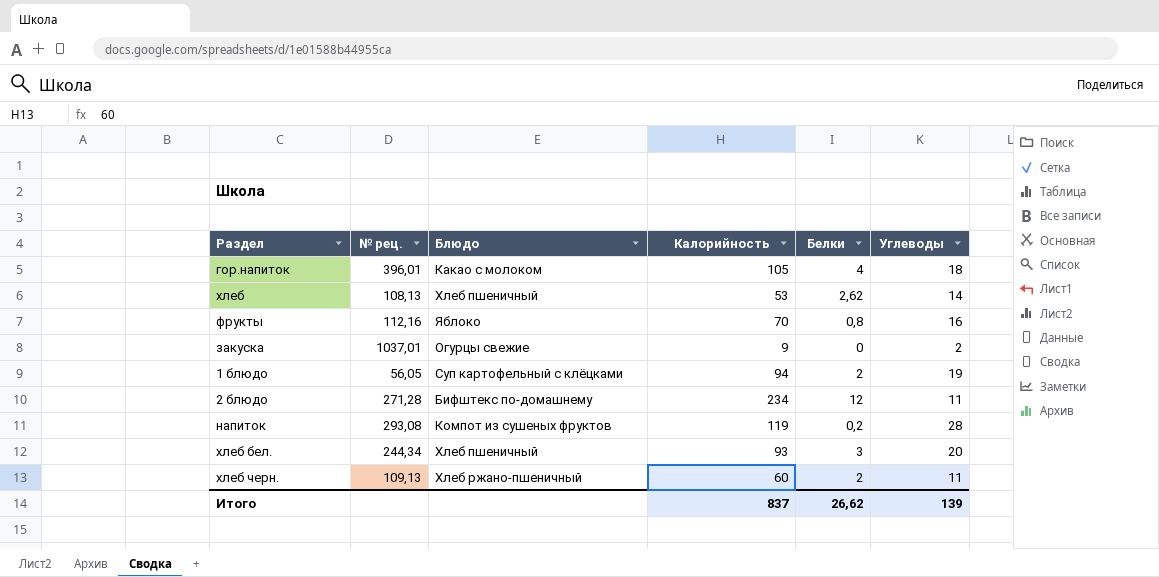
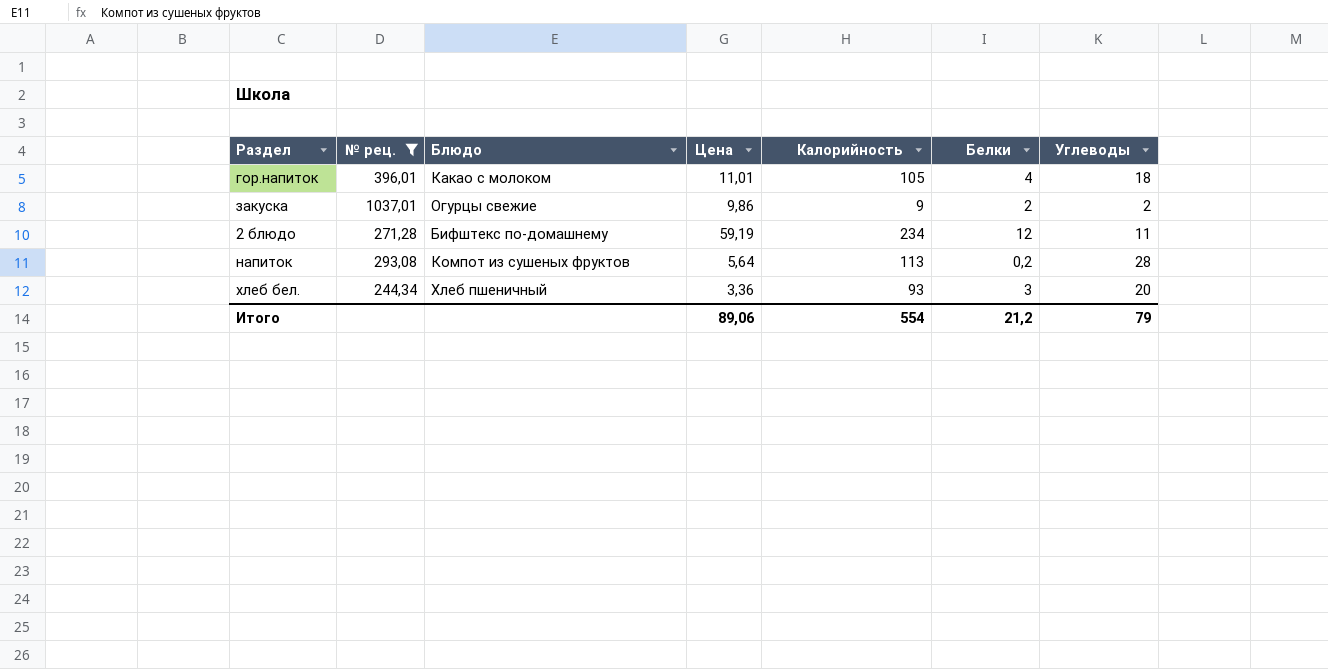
filter: none -> № рец. >= 244,34
column Цена | position: none -> 4
закуска | Белки: 0 -> 2
напиток | Калорийность: 119 -> 113
Итого | Калорийность: 837 -> 554
Итого | Белки: 26,62 -> 21,2
Итого | Углеводы: 139 -> 79

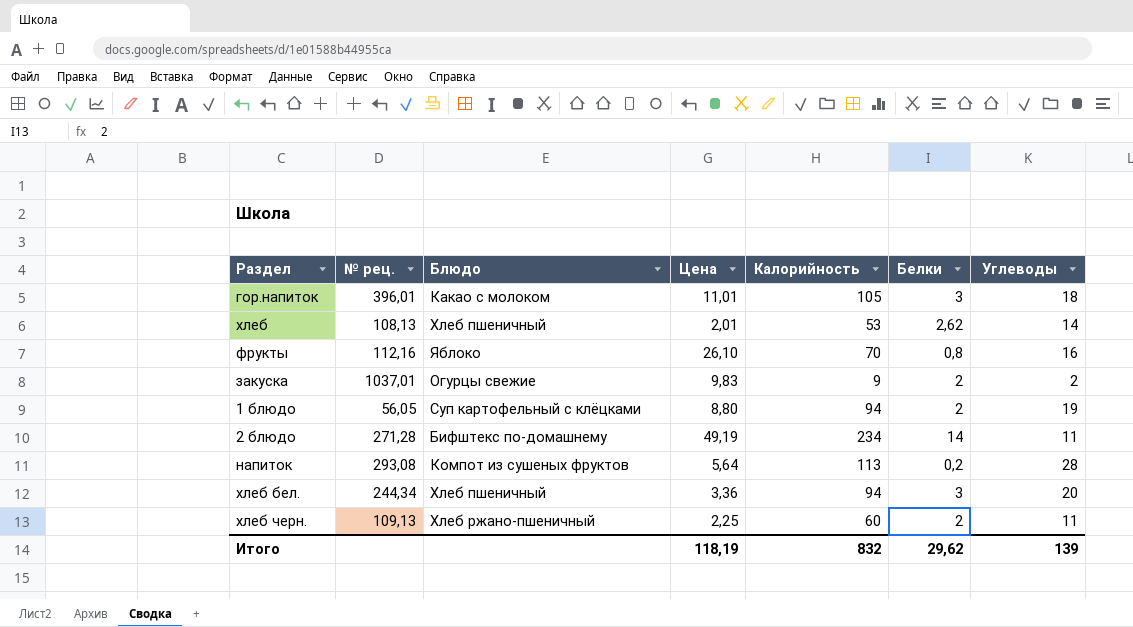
filter: № рец. >= 244,34 -> none
гор.напиток | Белки: 4 -> 3
закуска | Цена: 9,86 -> 9,83
2 блюдо | Цена: 59,19 -> 49,19
2 блюдо | Белки: 12 -> 14
хлеб бел. | Калорийность: 93 -> 94
Итого | Цена: 89,06 -> 118,19
Итого | Калорийность: 554 -> 832
Итого | Белки: 21,2 -> 29,62
Итого | Углеводы: 79 -> 139

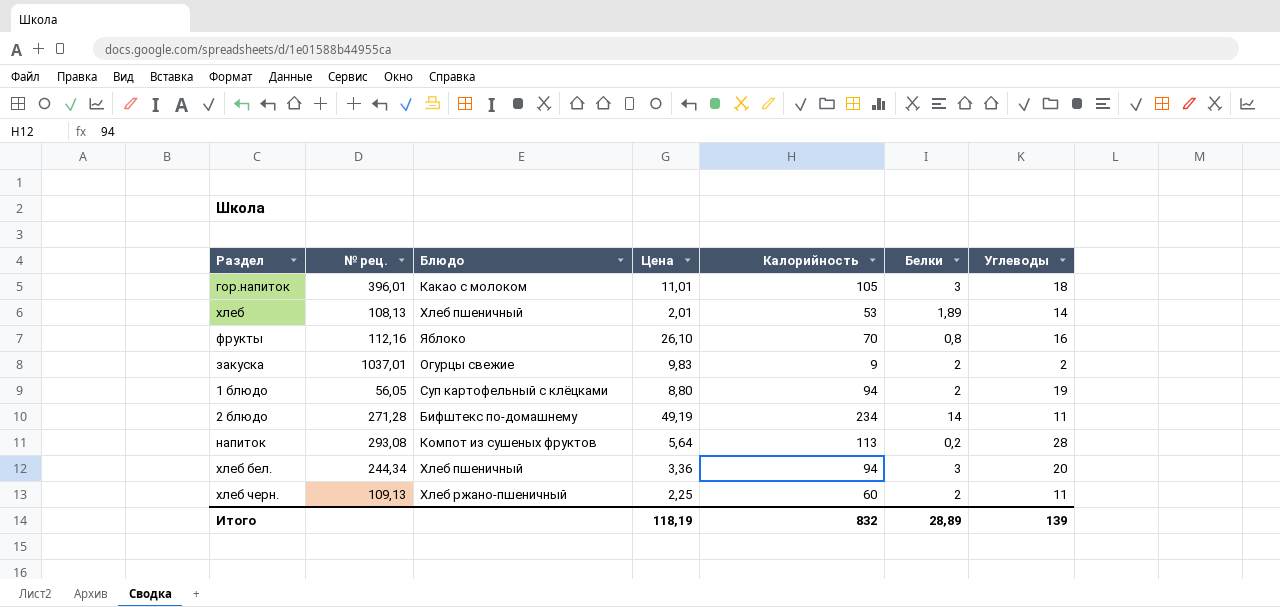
хлеб | Белки: 2,62 -> 1,89
Итого | Белки: 29,62 -> 28,89

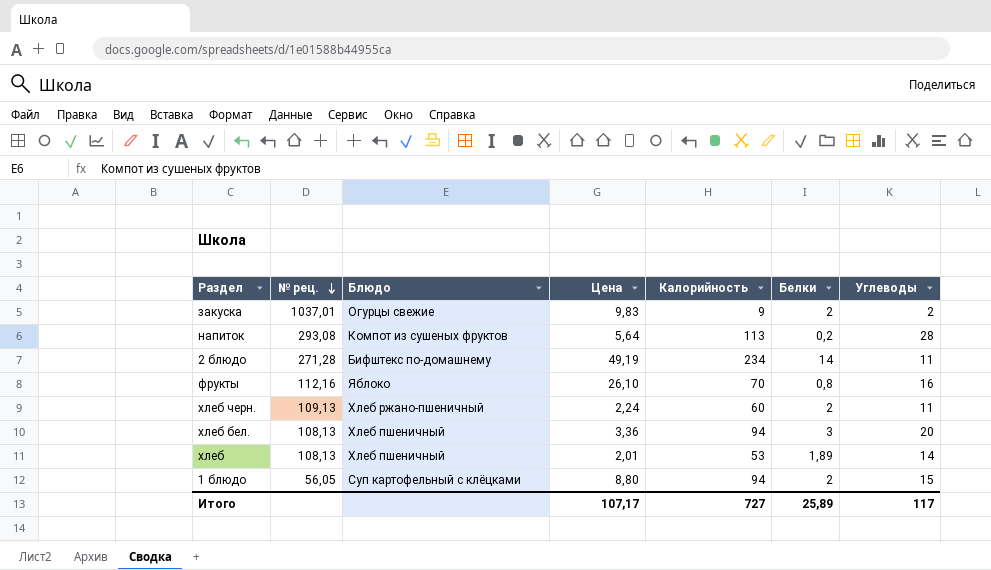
row order: none -> № рец. descending
row гор.напиток: 396,01 | Какао с молоком | 11,01 | 105 | 3 | 18 -> none
хлеб черн. | Цена: 2,25 -> 2,24
хлеб бел. | № рец.: 244,34 -> 108,13
1 блюдо | Углеводы: 19 -> 15
Итого | Цена: 118,19 -> 107,17
Итого | Калорийность: 832 -> 727
Итого | Белки: 28,89 -> 25,89
Итого | Углеводы: 139 -> 117

